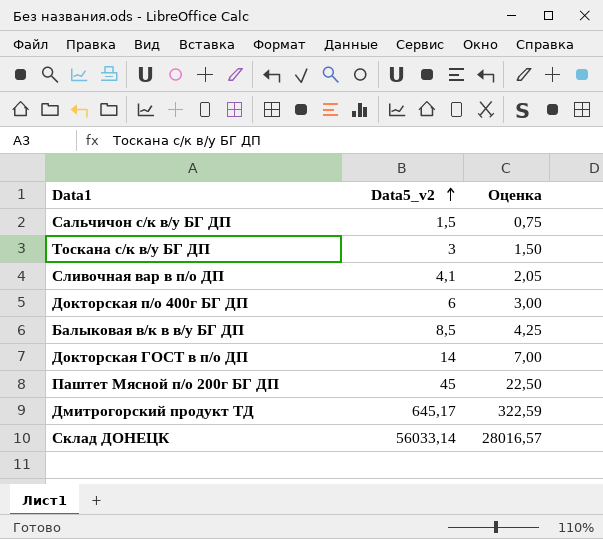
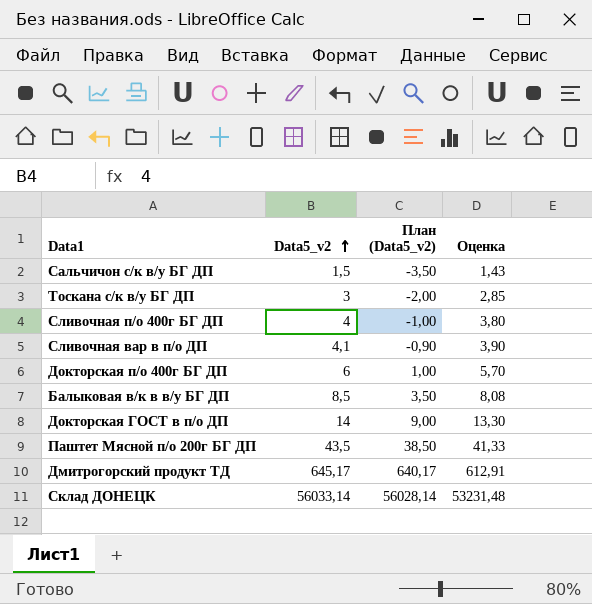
column План (Data5_v2) | formula: none -> [Data5_v2] - 5
column Оценка | formula: [Data5_v2] * 0,5 -> [Data5_v2] * 0,95
row Сливочная п/о 400г БГ ДП: none -> 4 | -1,00 | 3,80
Паштет Мясной п/о 200г БГ ДП | Data5_v2: 45 -> 43,5

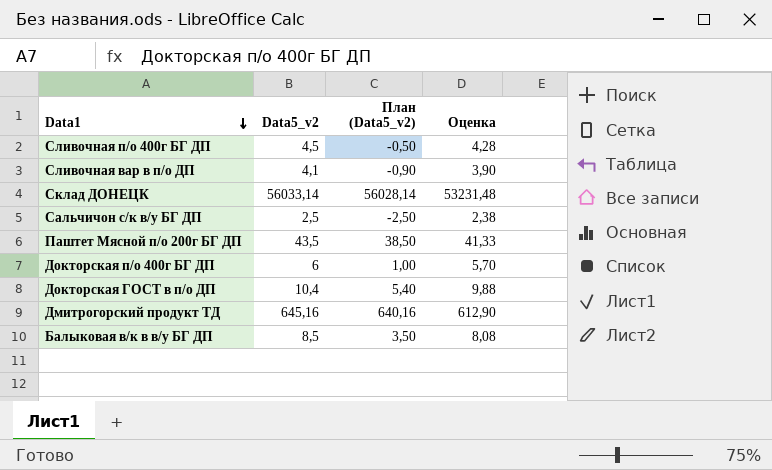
row order: Data5_v2 ascending -> Data1 descending
row Тоскана с/к в/у БГ ДП: 3 | -2,00 | 2,85 -> none
Сливочная п/о 400г БГ ДП | Data5_v2: 4 -> 4,5
Сливочная п/о 400г БГ ДП | План (Data5_v2): -1,00 -> -0,50
Сливочная п/о 400г БГ ДП | Оценка: 3,80 -> 4,28
Сальчичон с/к в/у БГ ДП | Data5_v2: 1,5 -> 2,5
Сальчичон с/к в/у БГ ДП | План (Data5_v2): -3,50 -> -2,50
Сальчичон с/к в/у БГ ДП | Оценка: 1,43 -> 2,38
Докторская ГОСТ в п/о ДП | Data5_v2: 14 -> 10,4
Докторская ГОСТ в п/о ДП | План (Data5_v2): 9,00 -> 5,40
Докторская ГОСТ в п/о ДП | Оценка: 13,30 -> 9,88
Дмитрогорский продукт ТД | Data5_v2: 645,17 -> 645,16
Дмитрогорский продукт ТД | План (Data5_v2): 640,17 -> 640,16
Дмитрогорский продукт ТД | Оценка: 612,91 -> 612,90

